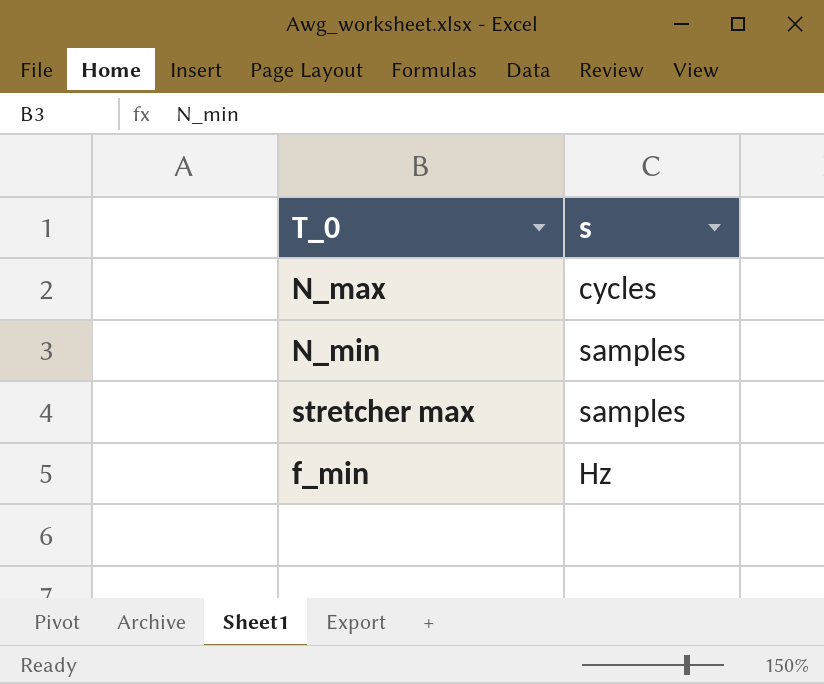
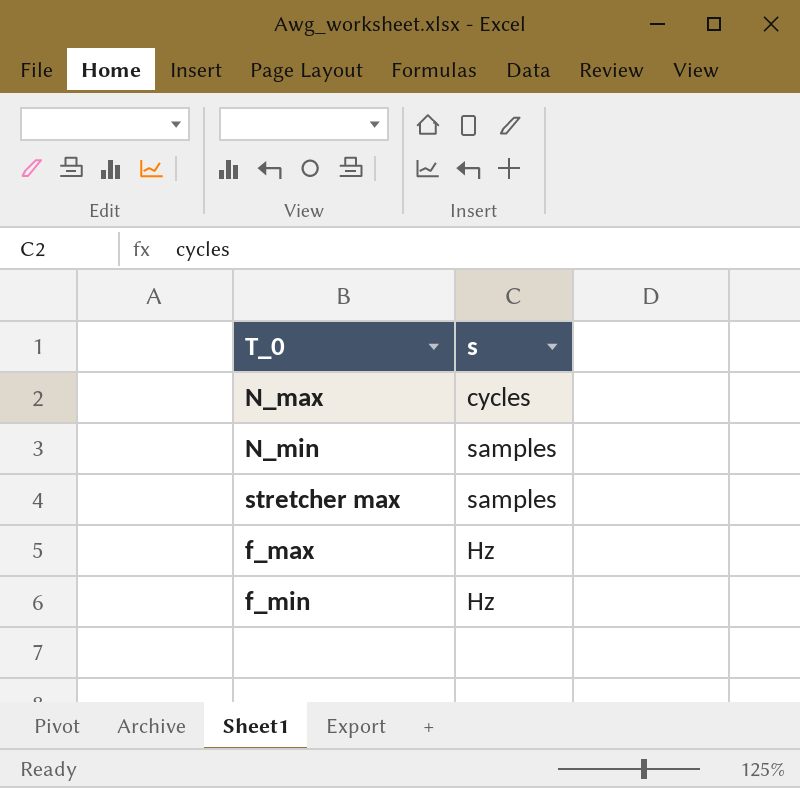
row f_max: none -> Hz

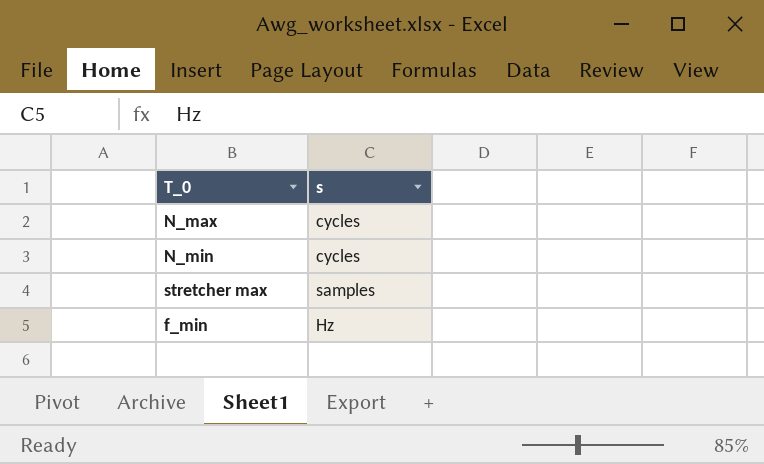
row f_max: Hz -> none
N_min | s: samples -> cycles

